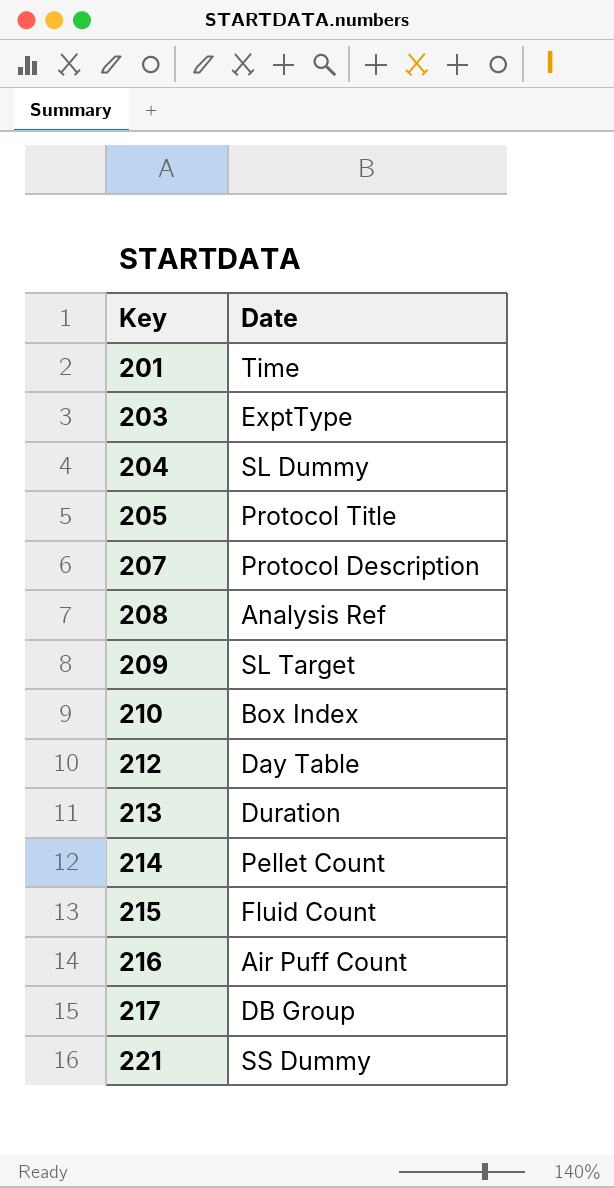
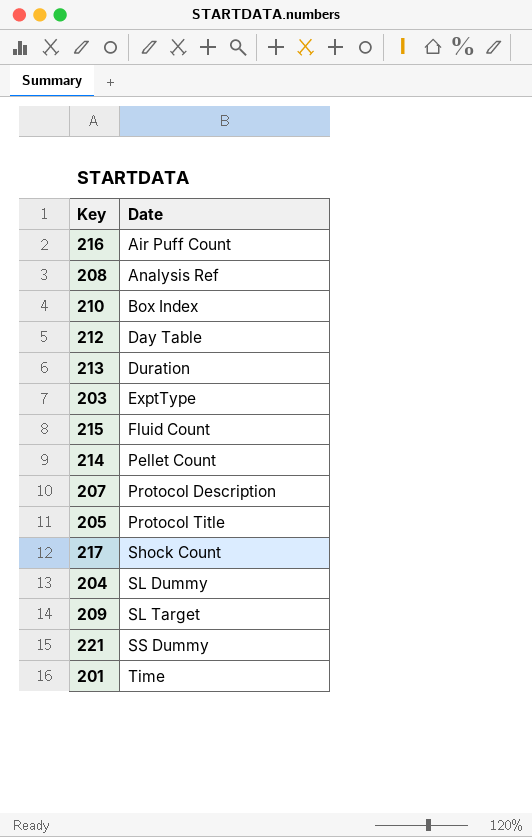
row order: Key ascending -> Date ascending
217 | Date: DB Group -> Shock Count

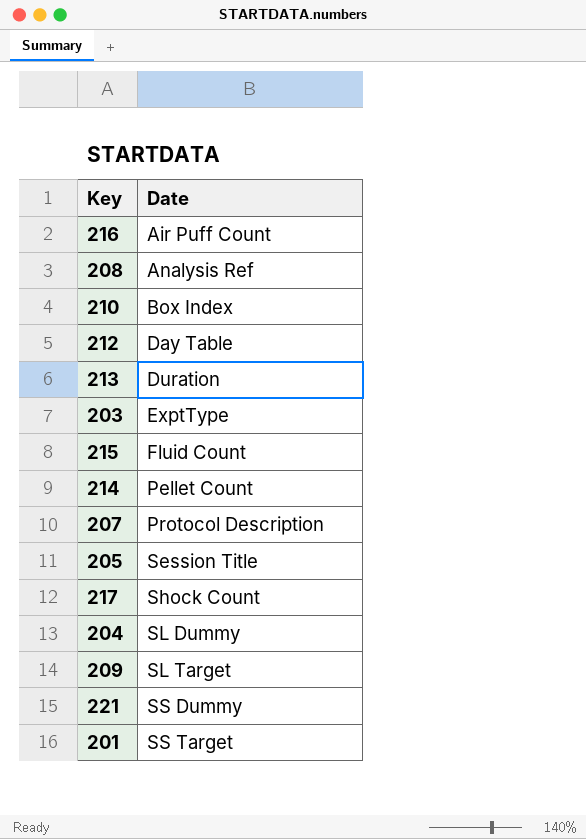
205 | Date: Protocol Title -> Session Title
201 | Date: Time -> SS Target

